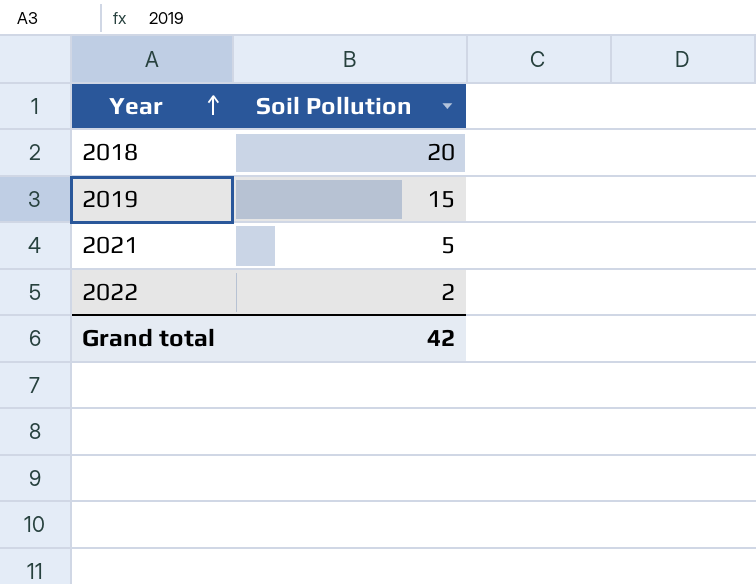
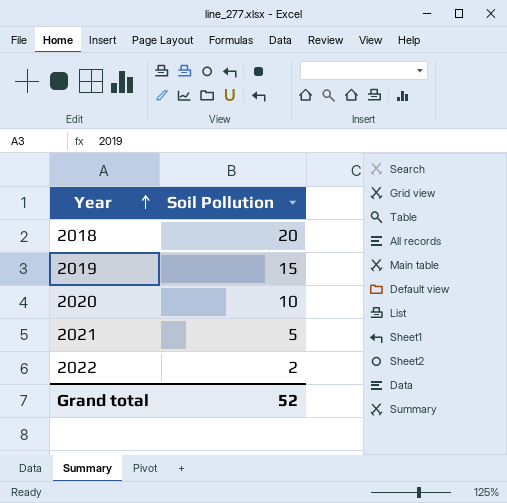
row 2020: none -> 10
Grand total | Soil Pollution: 42 -> 52

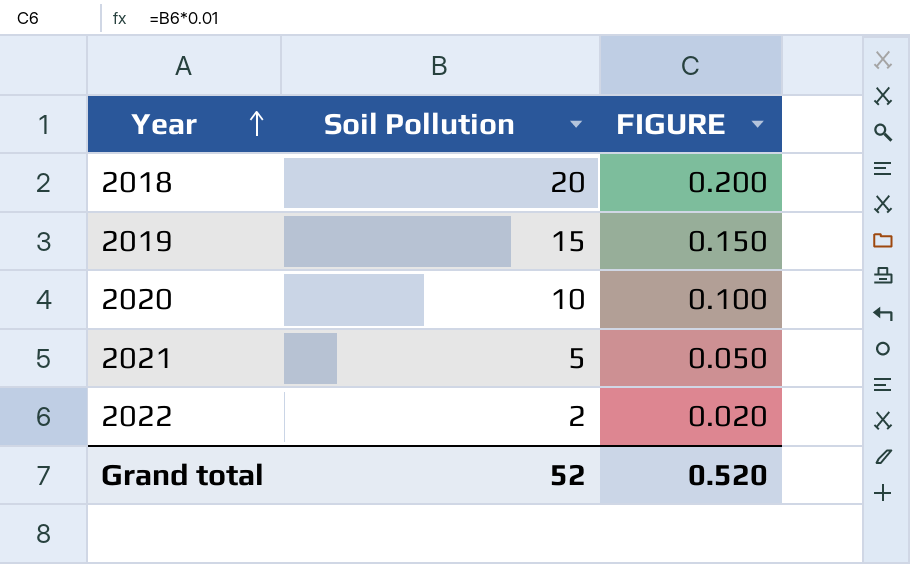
column FIGURE | formula: none -> [Soil Pollution] * 0.01

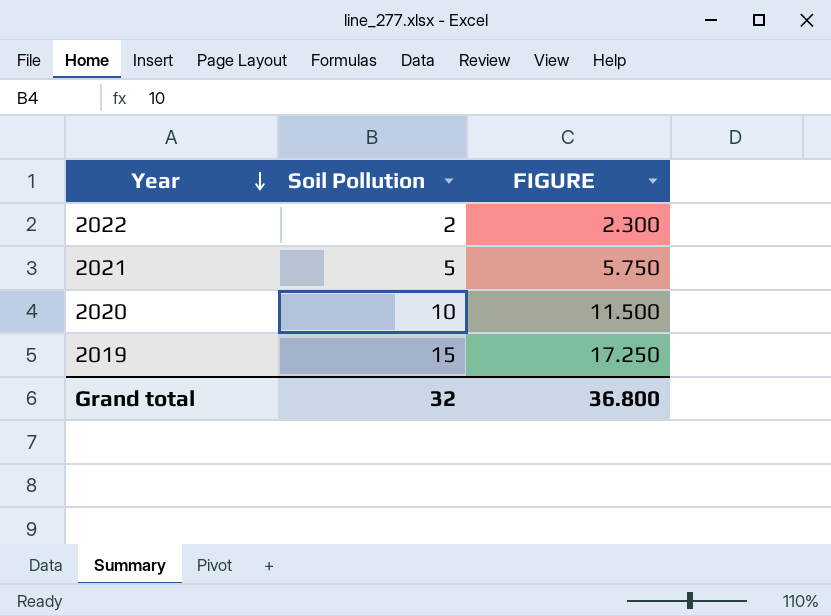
row order: Year ascending -> Year descending
column FIGURE | formula: [Soil Pollution] * 0.01 -> [Soil Pollution] * 1.15
row 2018: 20 | 0.200 -> none
Grand total | Soil Pollution: 52 -> 32
Grand total | FIGURE: 0.520 -> 36.800

